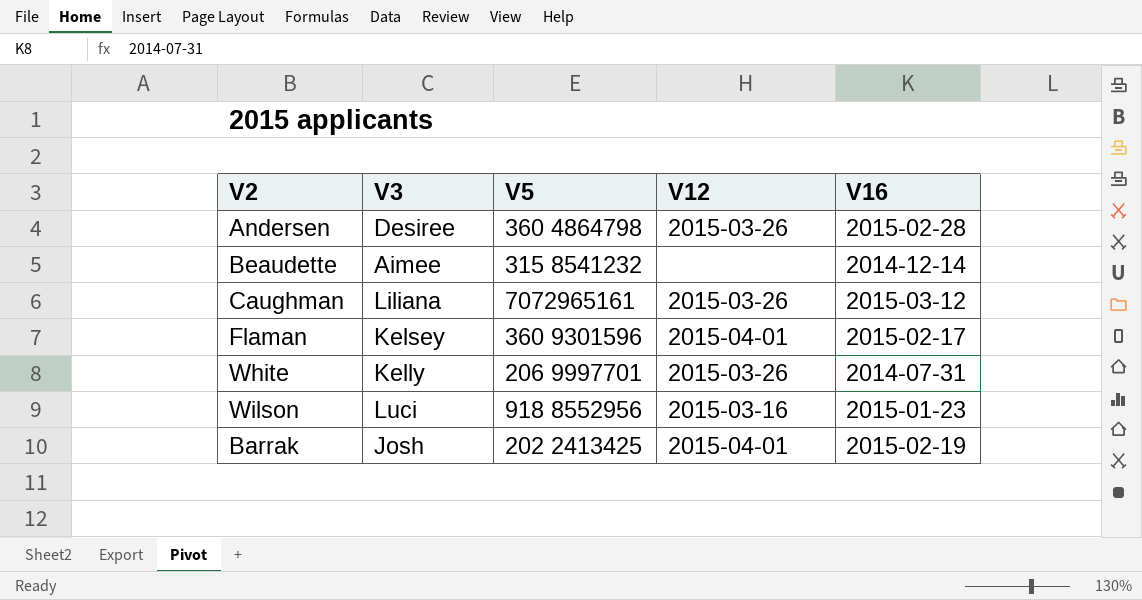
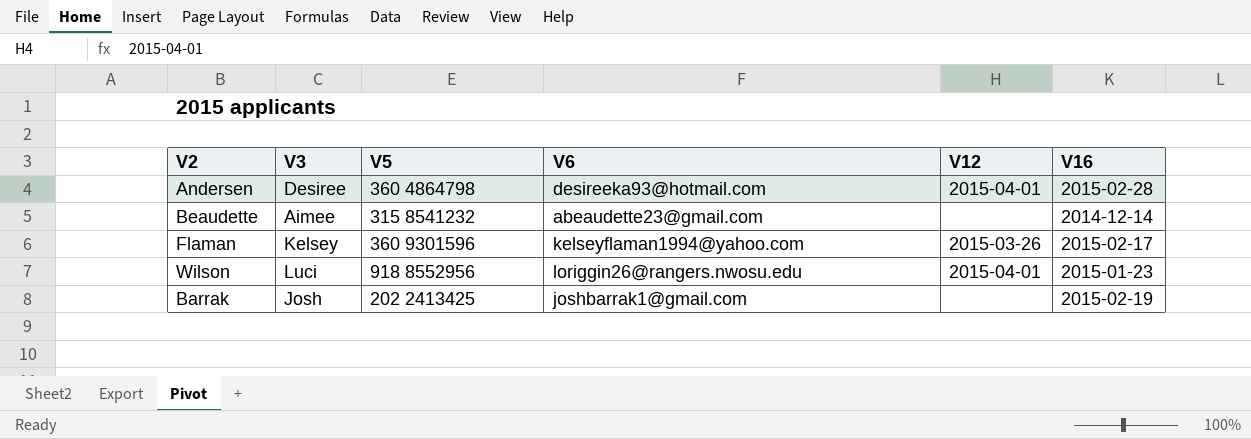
column V6 | position: none -> 4
row Caughman: Liliana | 7072965161 | 2015-03-26 | 2015-03-12 -> none
row White: Kelly | 206 9997701 | 2015-03-26 | 2014-07-31 -> none
Andersen | V12: 2015-03-26 -> 2015-04-01
Flaman | V12: 2015-04-01 -> 2015-03-26
Wilson | V12: 2015-03-16 -> 2015-04-01
Barrak | V12: 2015-04-01 -> none

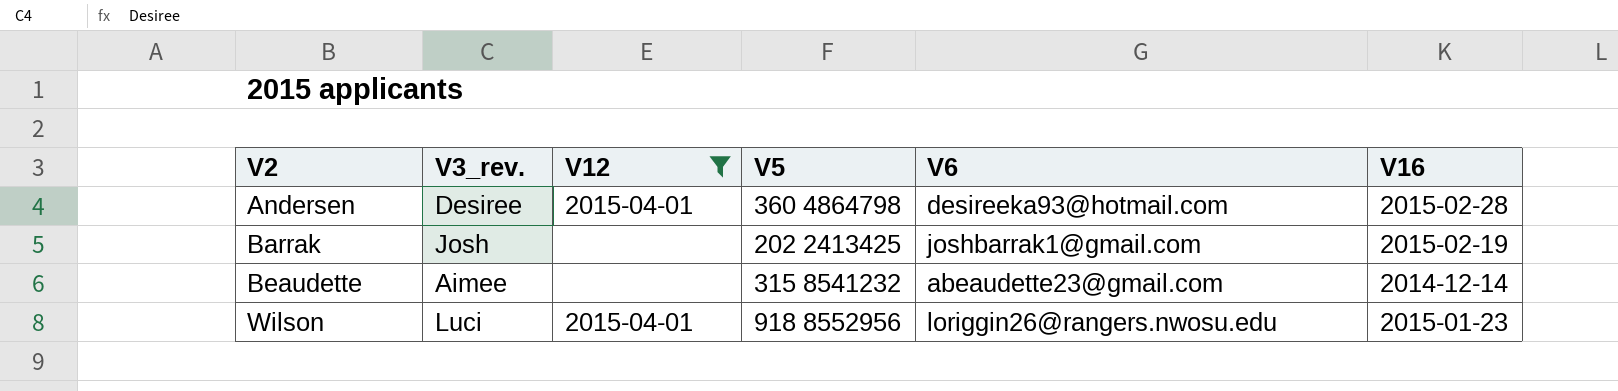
filter: none -> V12 != 2015-03-26
row order: none -> V2 ascending
column name: V3 -> V3_rev.
column V12 | position: 5 -> 3

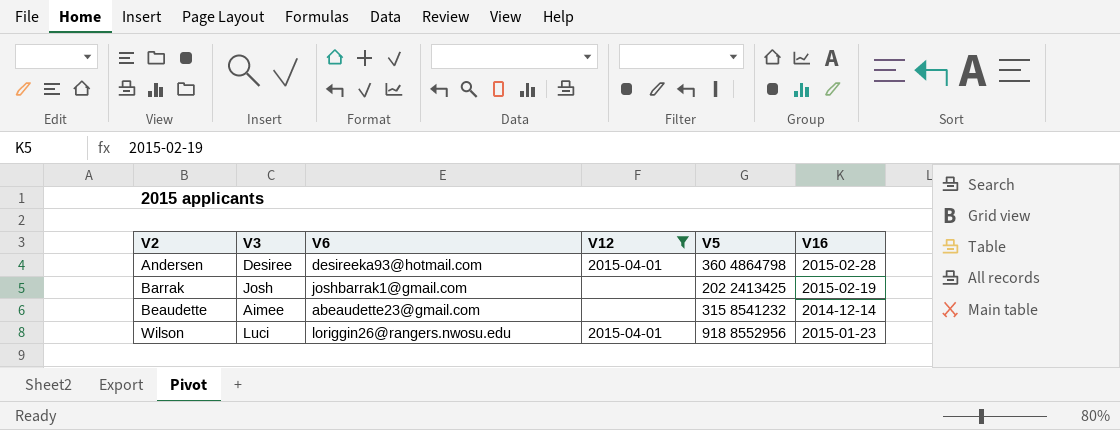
column name: V3_rev. -> V3
column V6 | position: 5 -> 3

